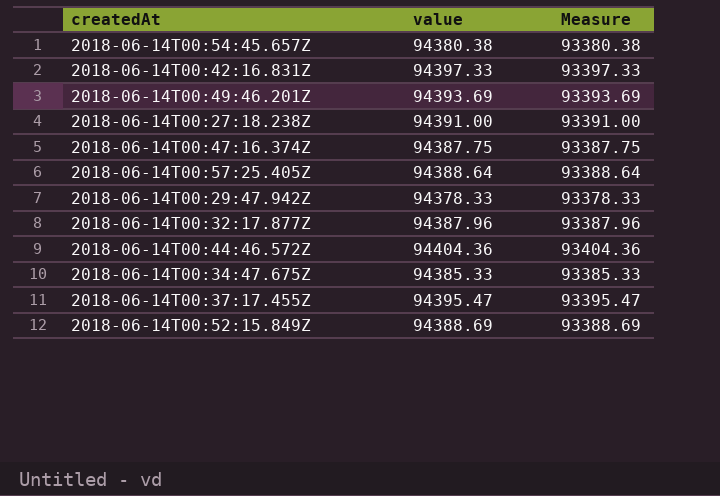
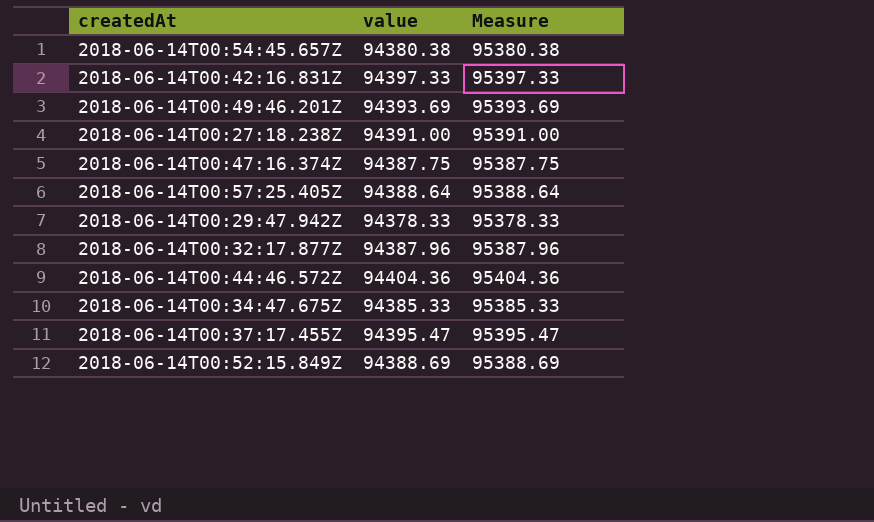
column Measure | formula: [value] - 1000 -> [value] + 1000

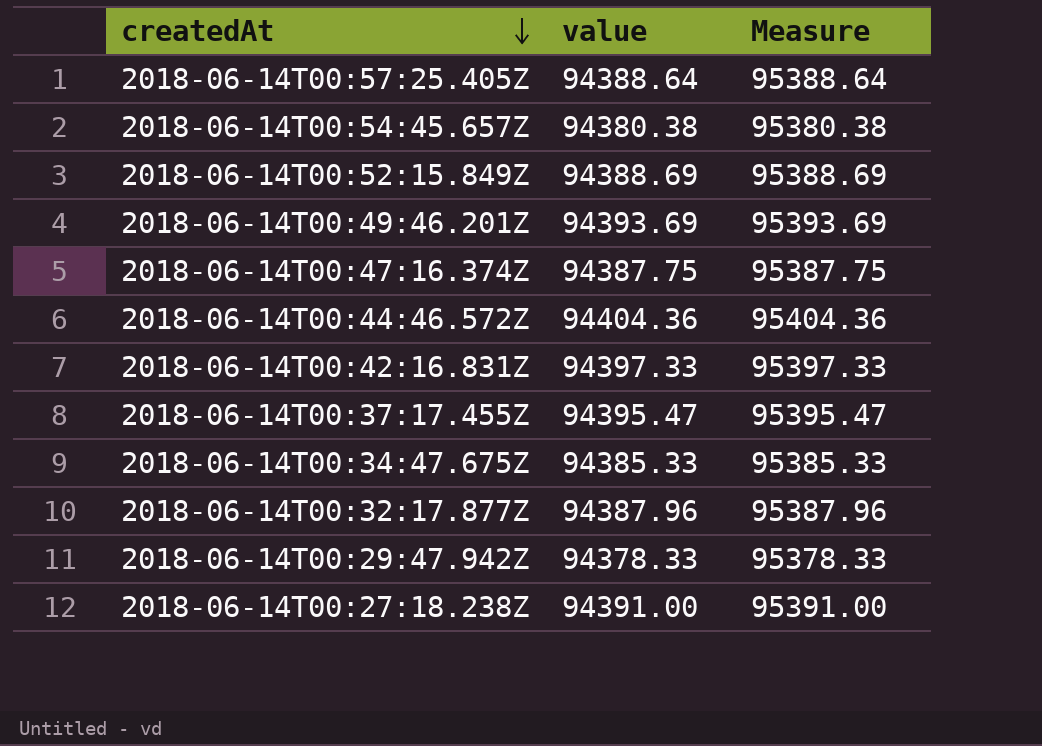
row order: none -> createdAt descending

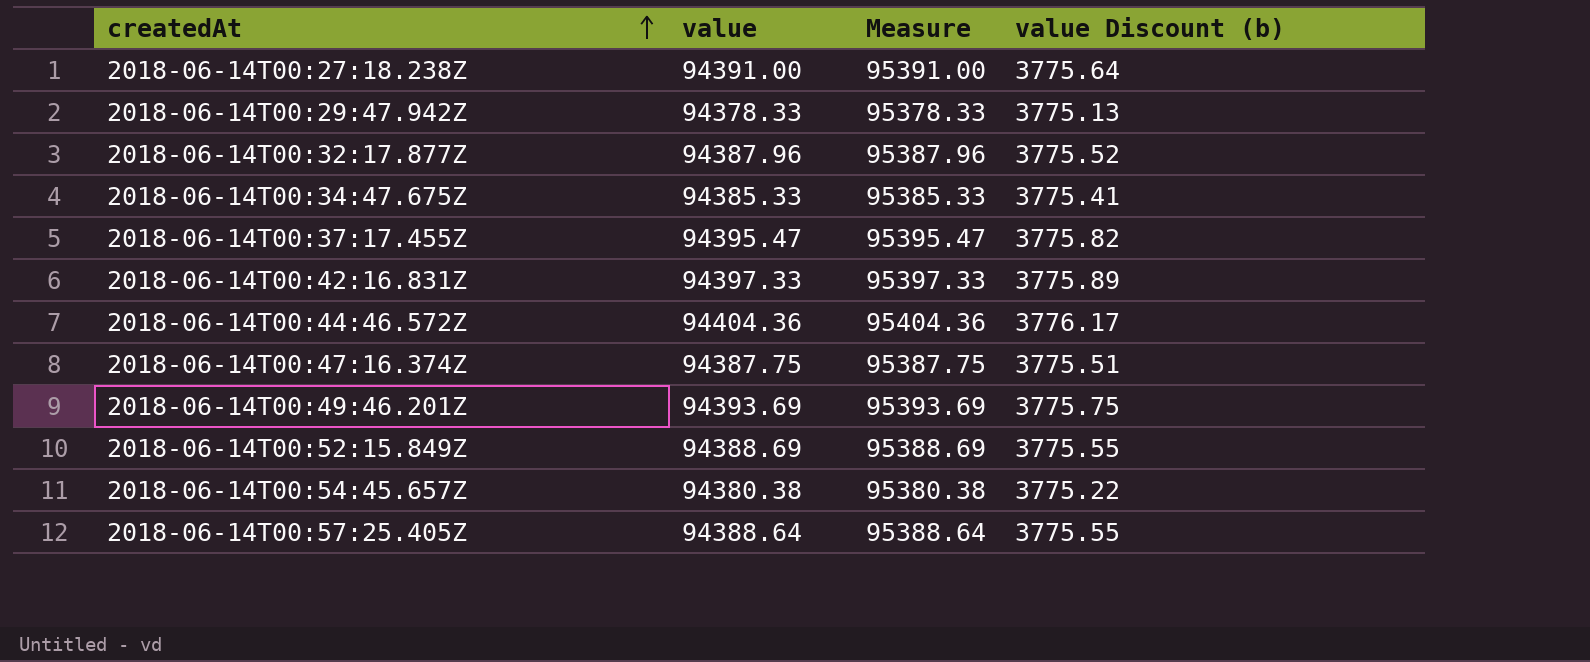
row order: createdAt descending -> createdAt ascending
column value Discount (b) | formula: none -> [value] * 0.04

